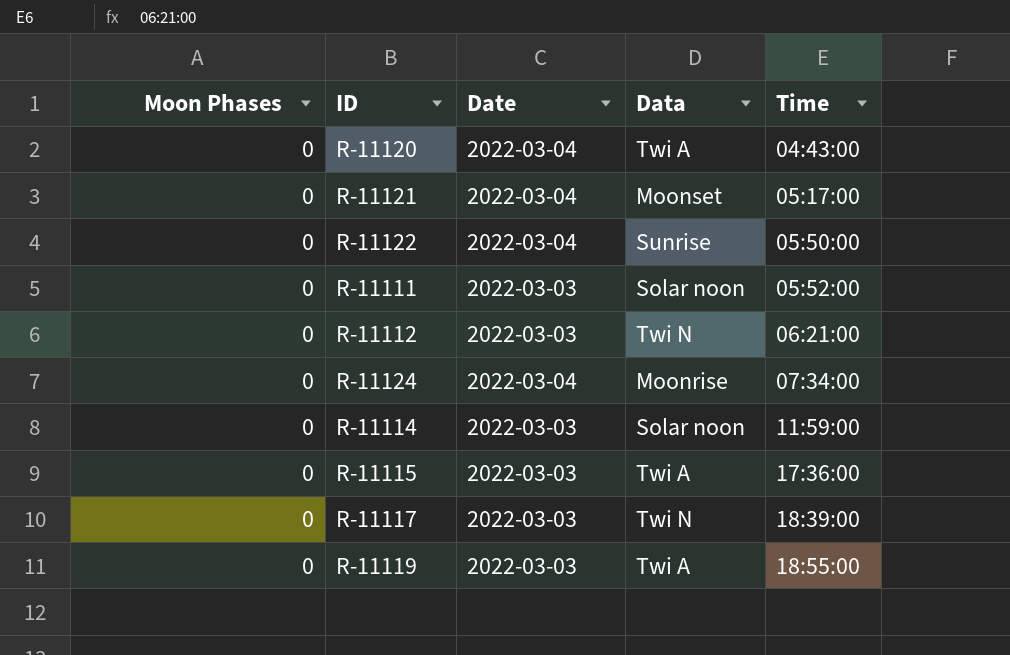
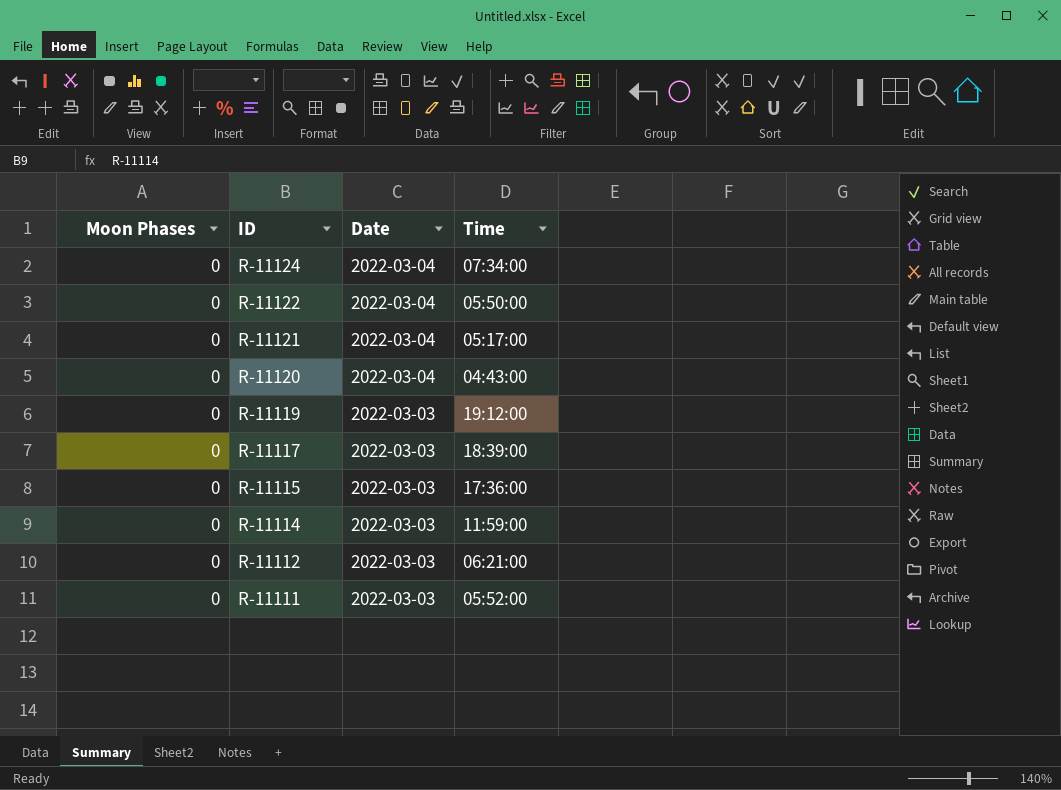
row order: Time ascending -> ID descending
column Data | position: 4 -> none
R-11119 | Time: 18:55:00 -> 19:12:00

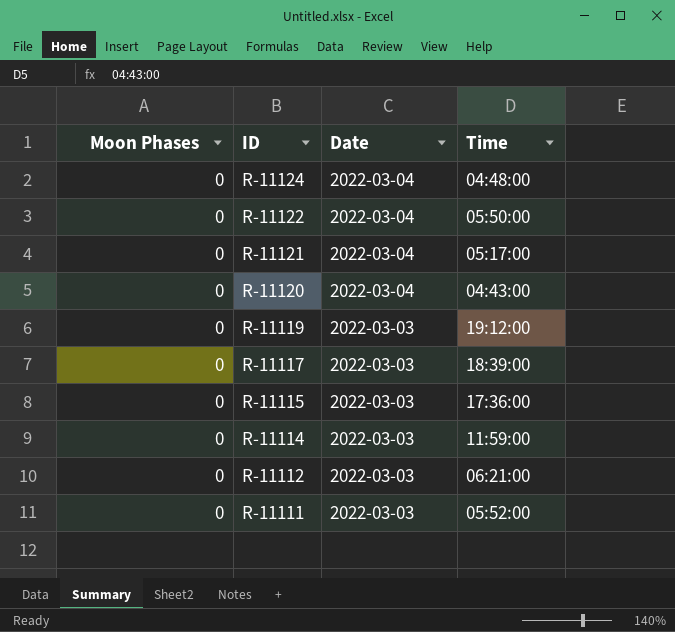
R-11124 | Time: 07:34:00 -> 04:48:00

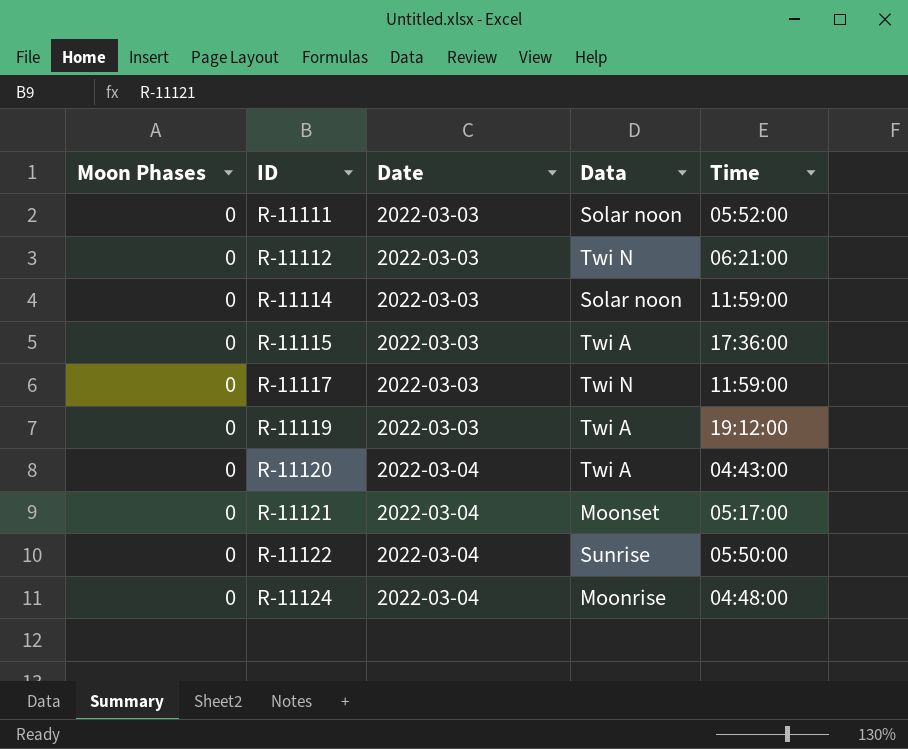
row order: ID descending -> ID ascending
column Data | position: none -> 4
R-11117 | Time: 18:39:00 -> 11:59:00

